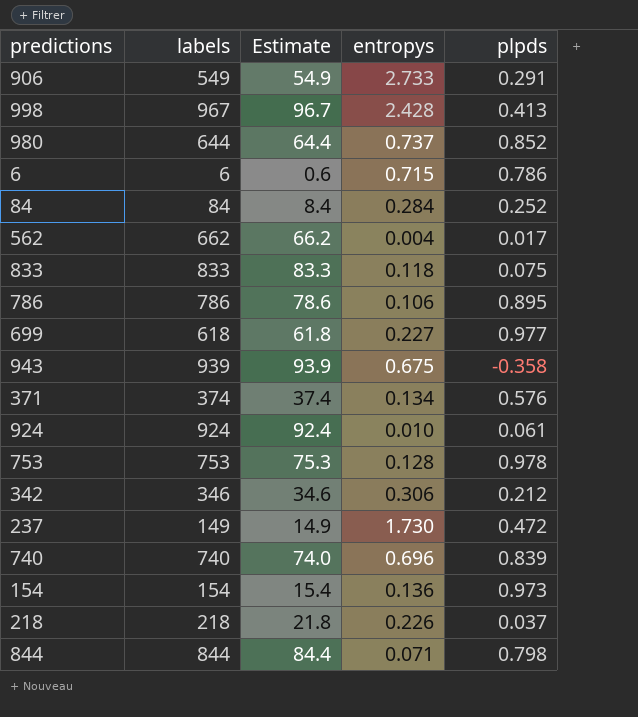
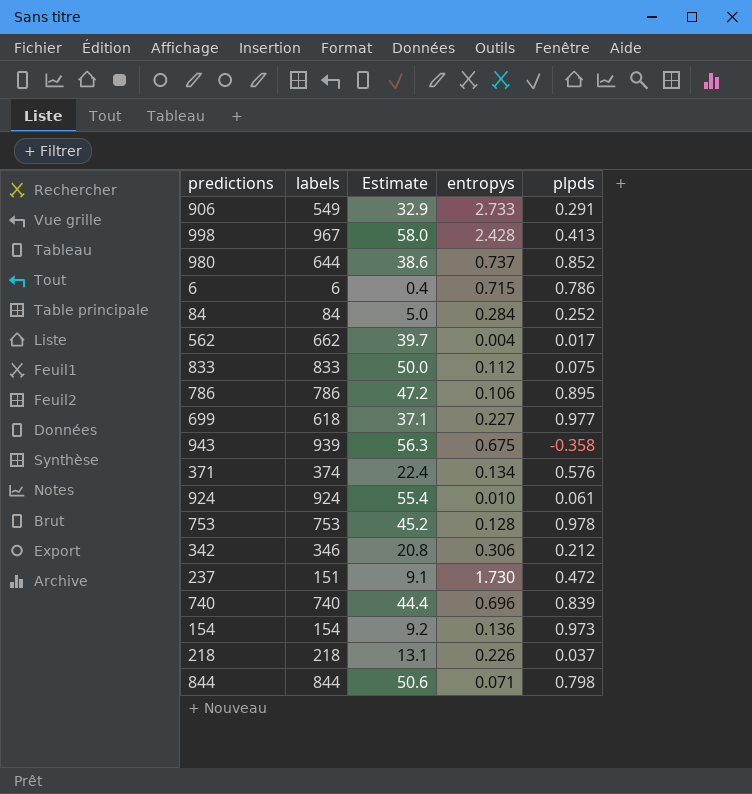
column Estimate | formula: [labels] * 0.1 -> [labels] * 0.06
833 | entropys: 0.118 -> 0.112
237 | labels: 149 -> 151

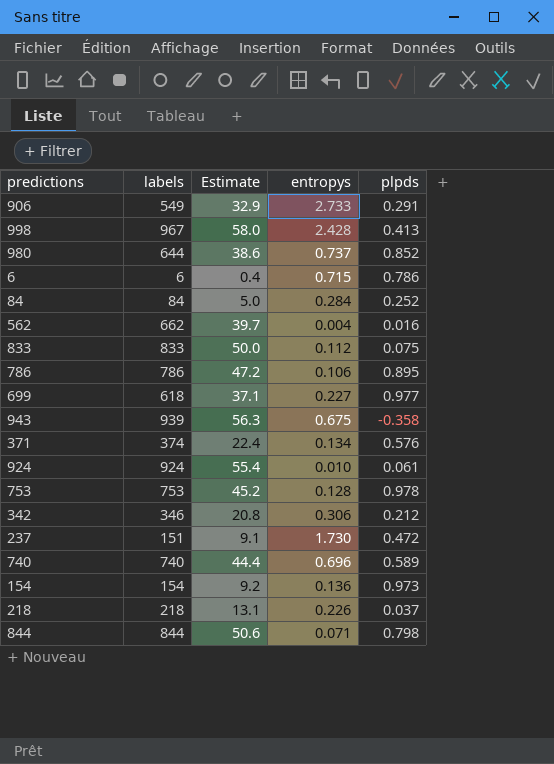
562 | plpds: 0.017 -> 0.016
740 | plpds: 0.839 -> 0.589

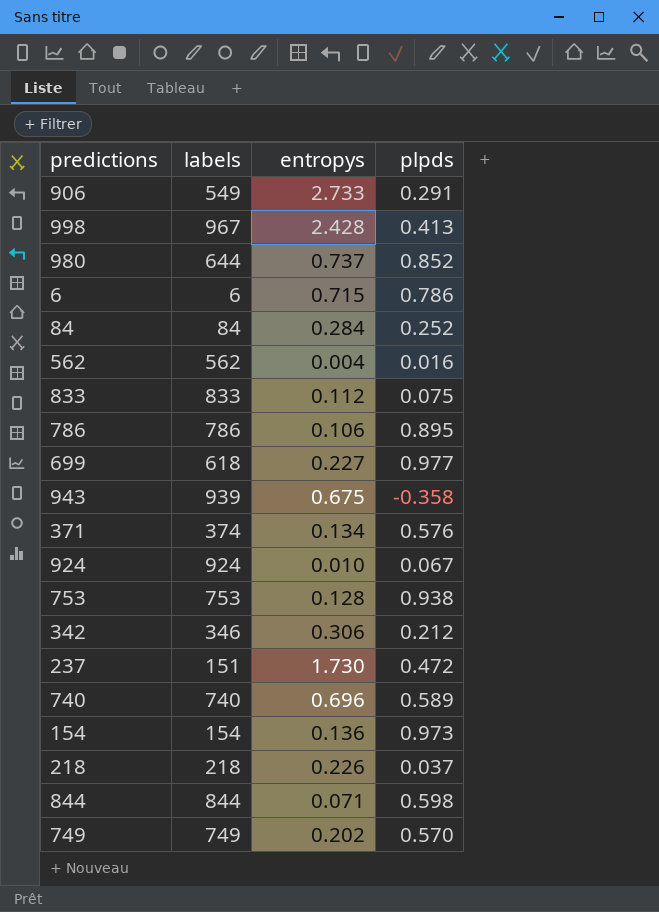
column Estimate | formula: [labels] * 0.06 -> none
562 | labels: 662 -> 562
924 | plpds: 0.061 -> 0.067
753 | plpds: 0.978 -> 0.938
844 | plpds: 0.798 -> 0.598
row 749: none -> 749 | 0.202 | 0.570

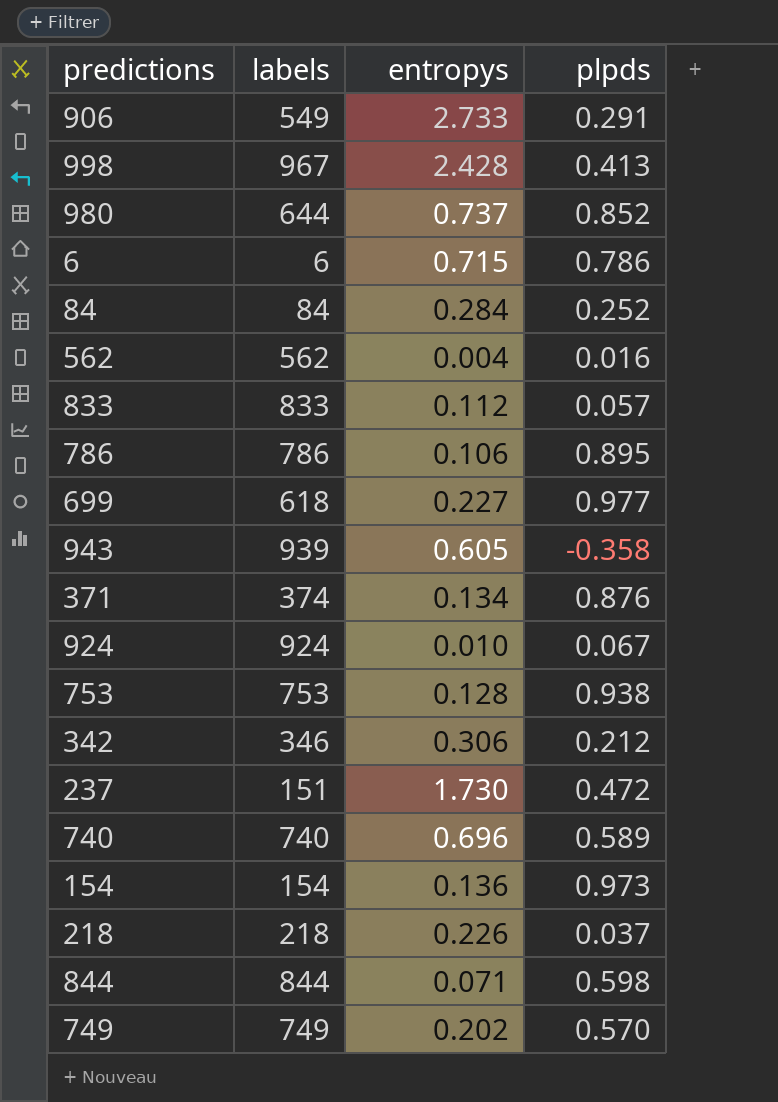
833 | plpds: 0.075 -> 0.057
943 | entropys: 0.675 -> 0.605
371 | plpds: 0.576 -> 0.876

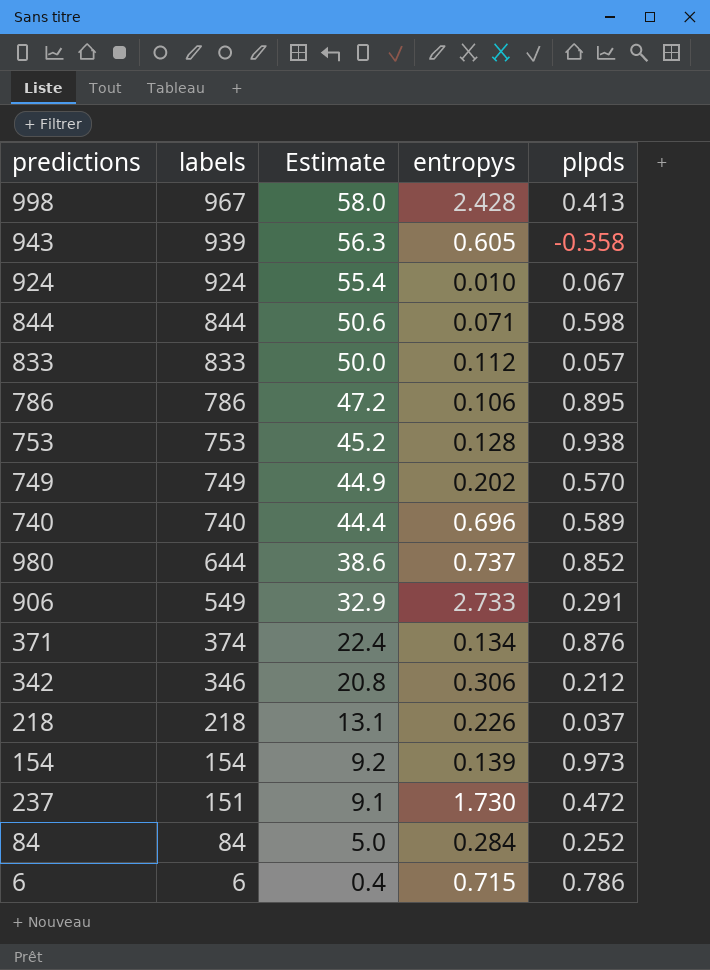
row order: none -> labels descending
column Estimate | formula: none -> [labels] * 0.06
row 562: 562 | 0.004 | 0.016 -> none
row 699: 618 | 0.227 | 0.977 -> none
154 | entropys: 0.136 -> 0.139

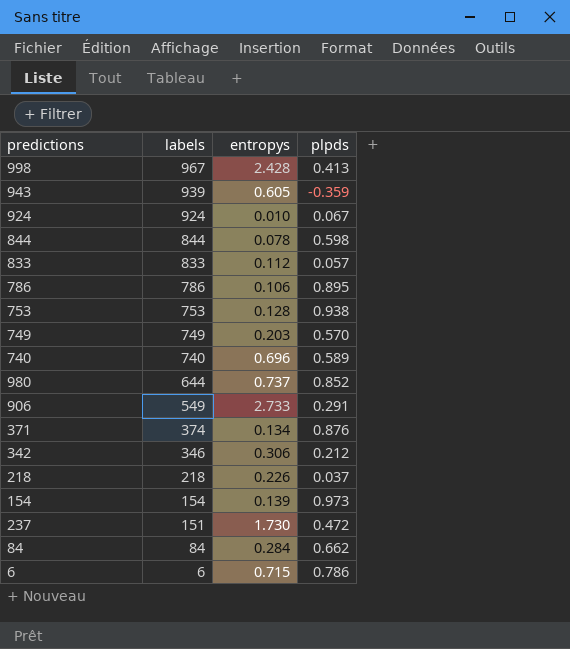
column Estimate | formula: [labels] * 0.06 -> none
943 | plpds: -0.358 -> -0.359
844 | entropys: 0.071 -> 0.078
749 | entropys: 0.202 -> 0.203
84 | plpds: 0.252 -> 0.662

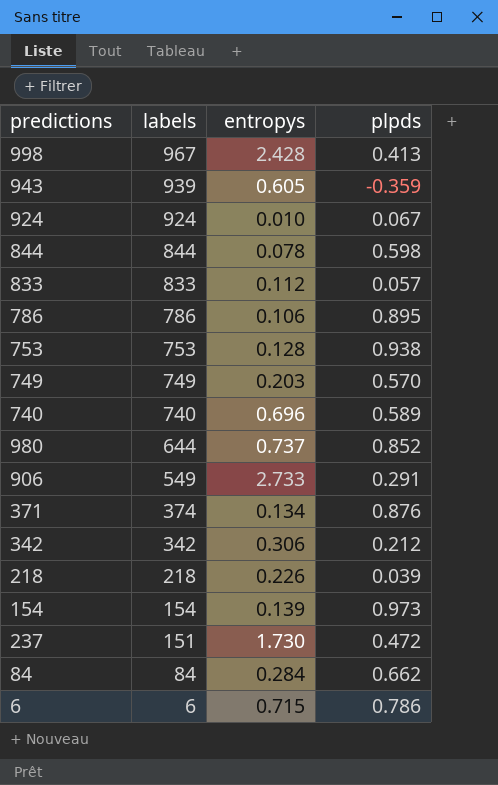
342 | labels: 346 -> 342
218 | plpds: 0.037 -> 0.039

